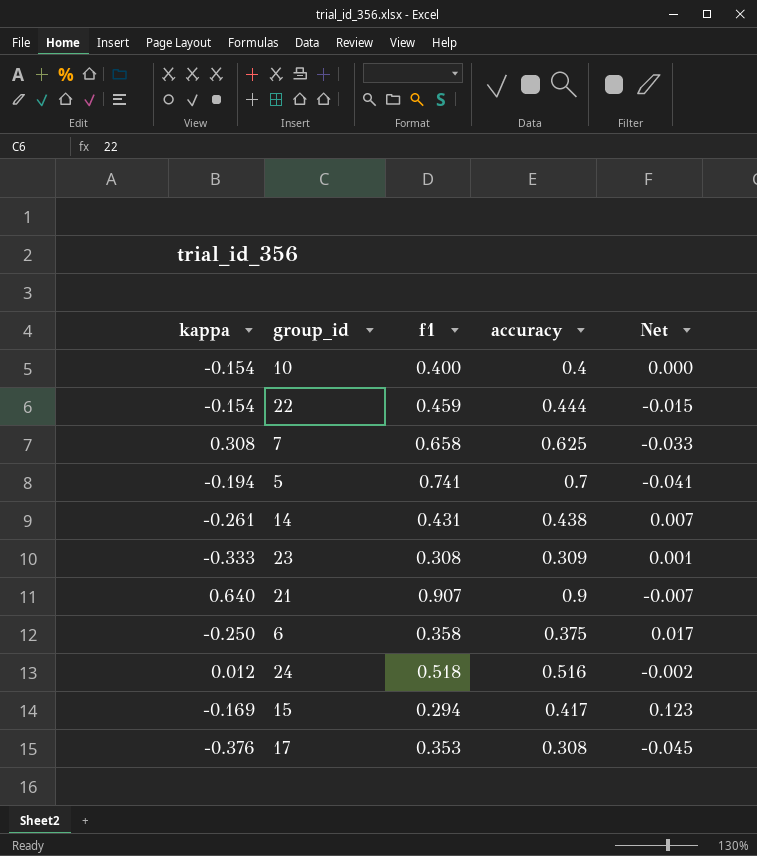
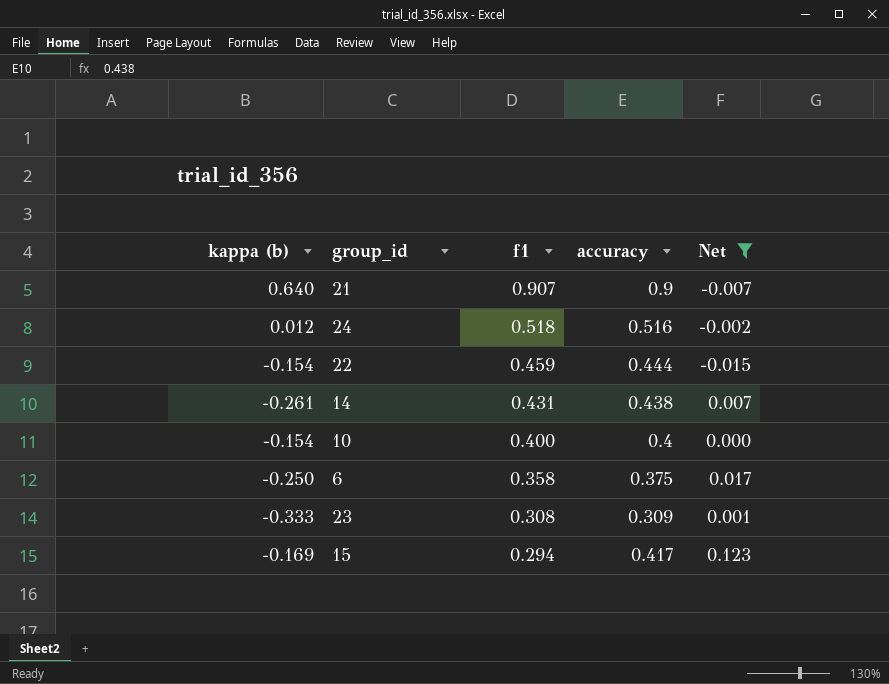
filter: none -> Net >= -0.015
row order: none -> f1 descending
column name: kappa -> kappa (b)

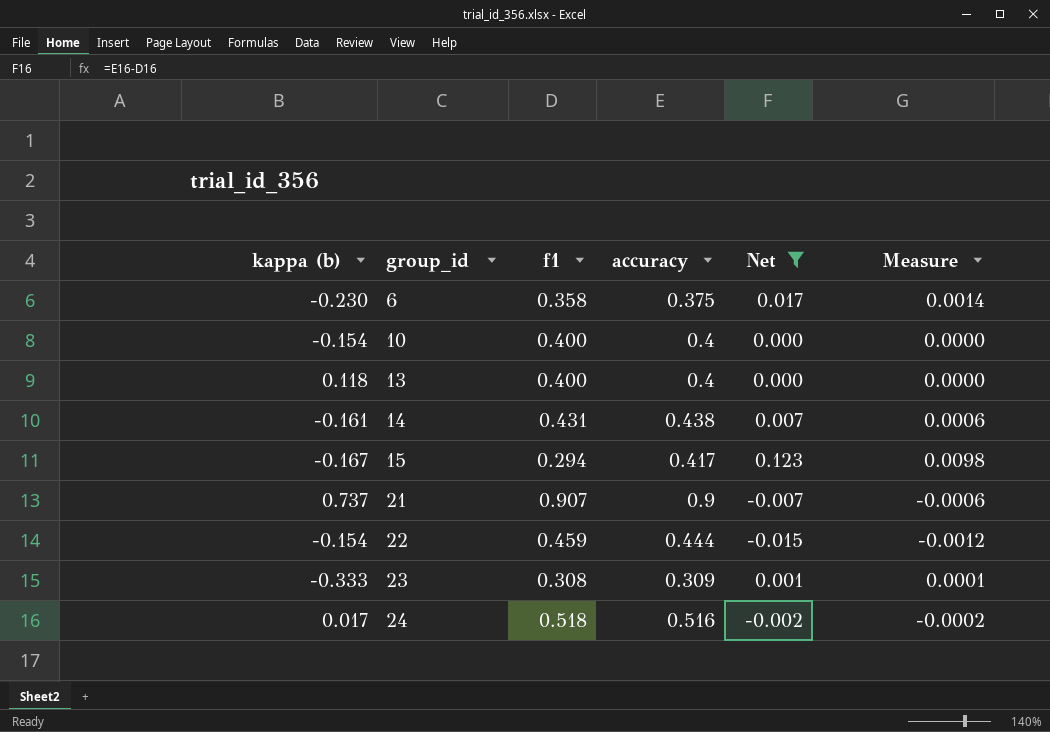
row order: f1 descending -> group_id ascending
column Measure | formula: none -> [Net] * 0.08
6 | kappa (b): -0.250 -> -0.230
row 13: none -> 0.118 | 0.400 | 0.4 | 0.000 | 0.0000
14 | kappa (b): -0.261 -> -0.161
15 | kappa (b): -0.169 -> -0.167
21 | kappa (b): 0.640 -> 0.737
24 | kappa (b): 0.012 -> 0.017

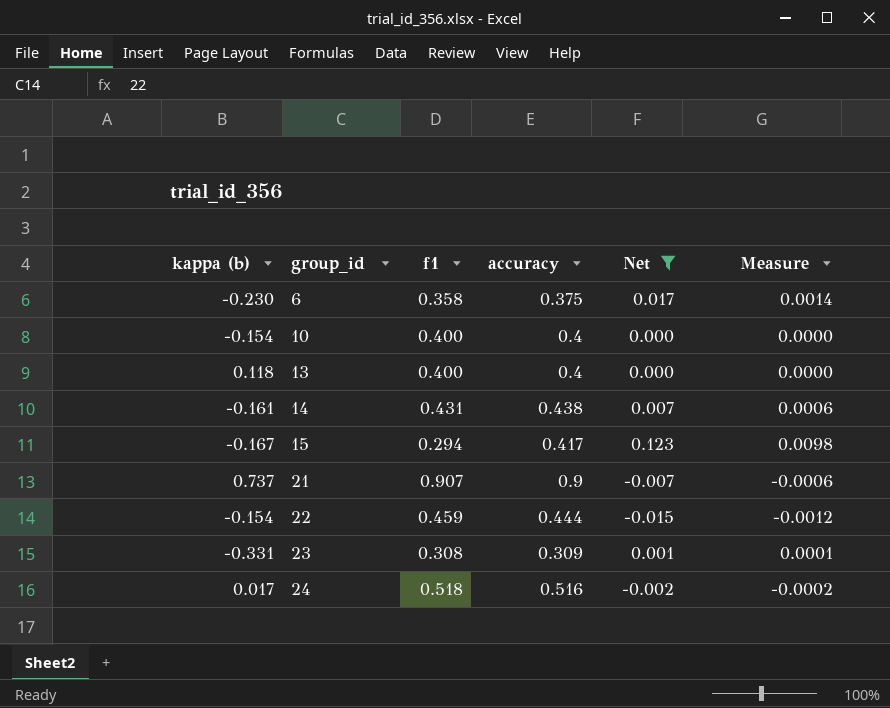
23 | kappa (b): -0.333 -> -0.331

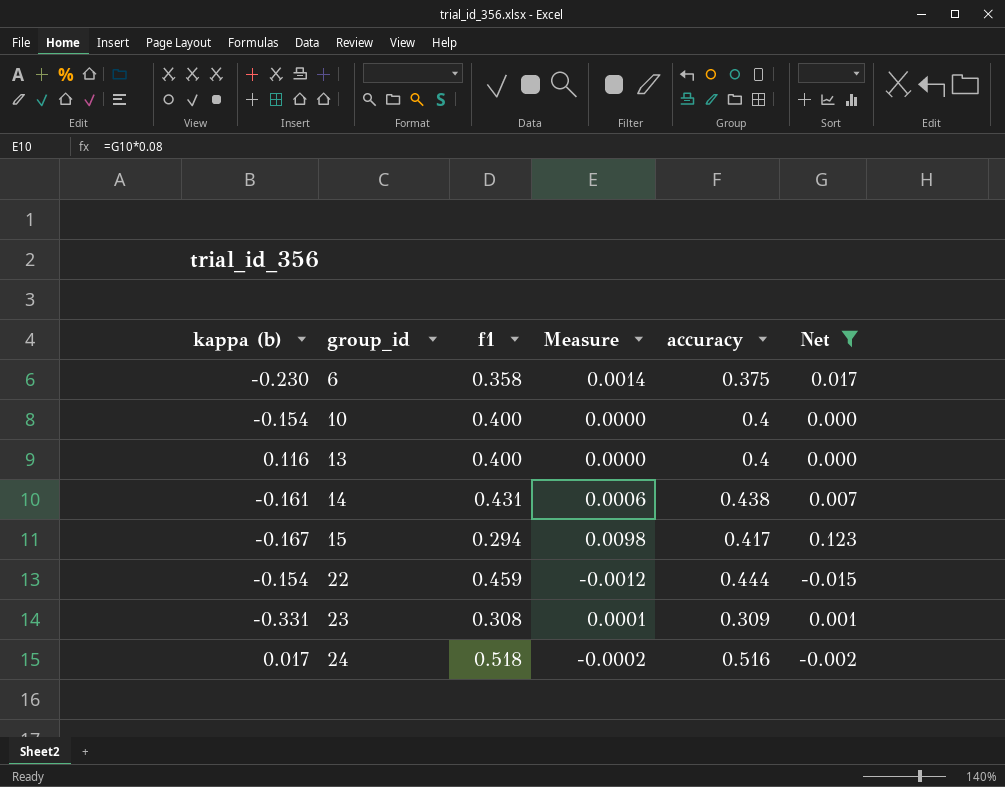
column Measure | position: 6 -> 4
row 21: 0.737 | 0.907 | 0.9 | -0.007 | -0.0006 -> none
13 | kappa (b): 0.118 -> 0.116

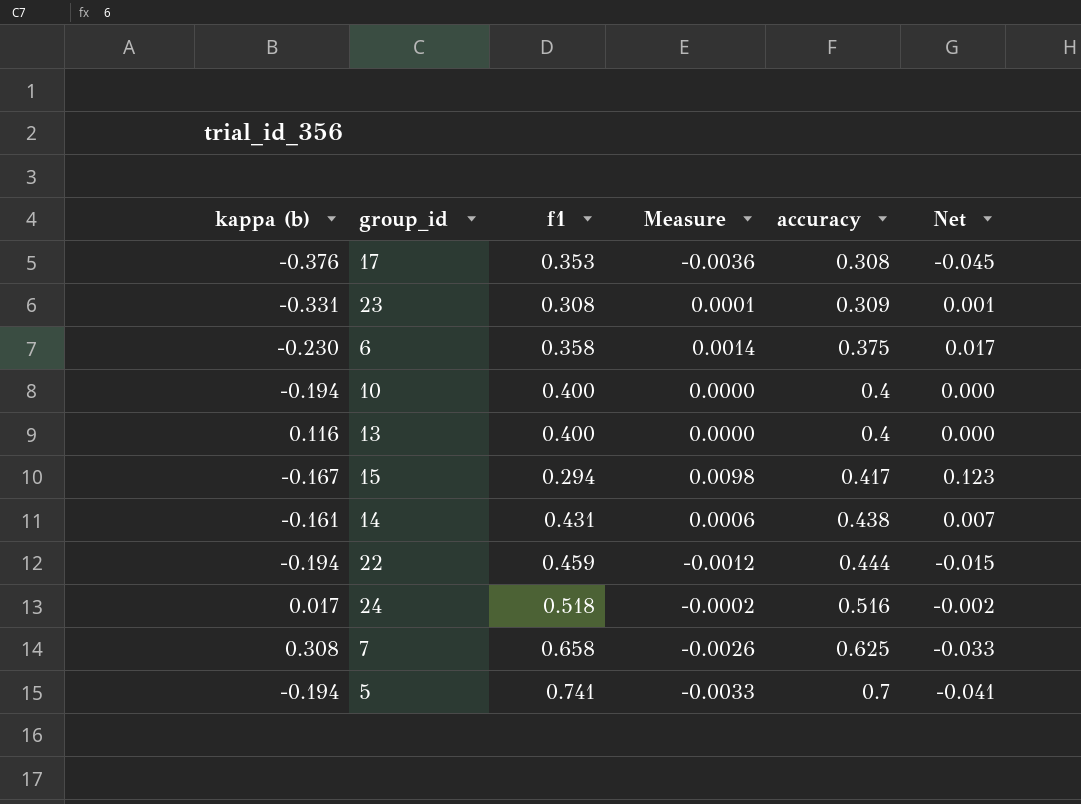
filter: Net >= -0.015 -> none
row order: group_id ascending -> accuracy ascending
10 | kappa (b): -0.154 -> -0.194
22 | kappa (b): -0.154 -> -0.194

